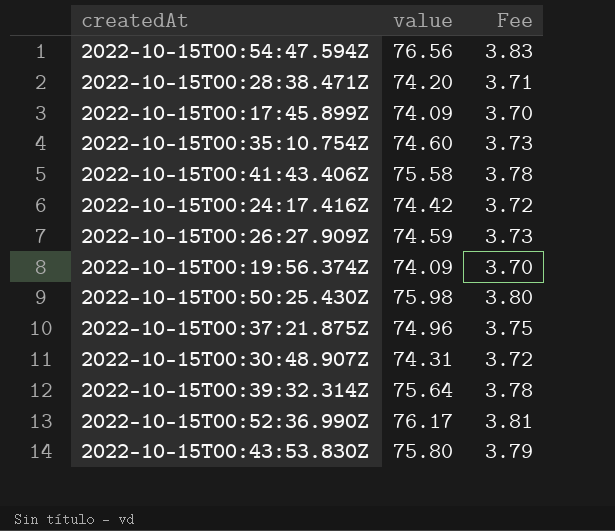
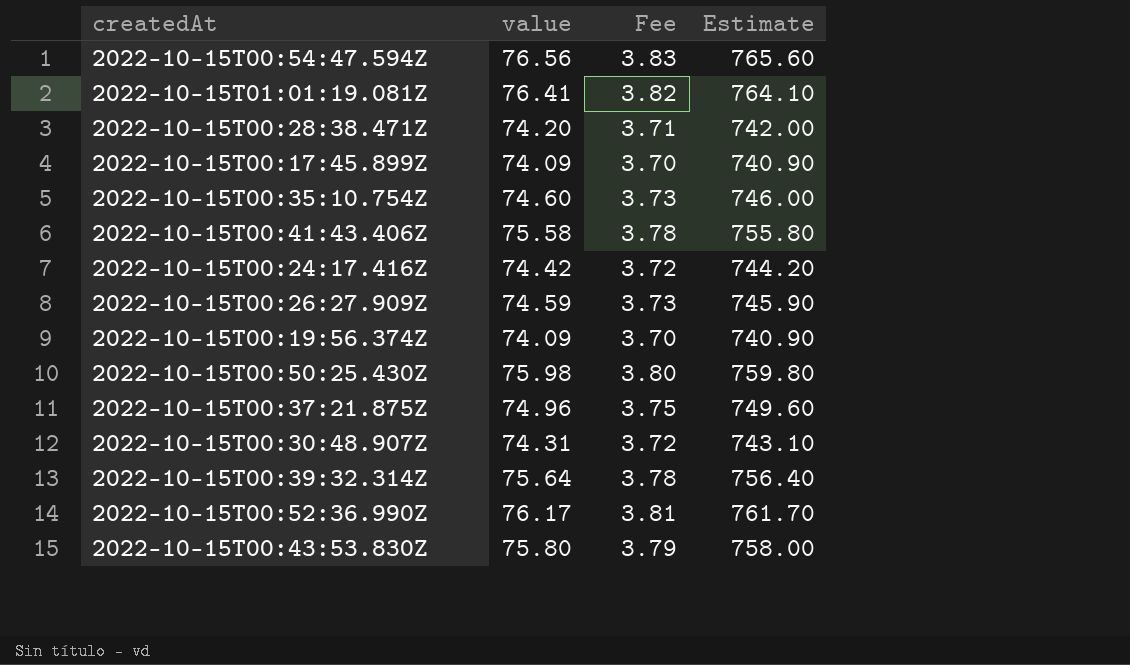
column Estimate | formula: none -> [value] * 10
row 2022-10-15T01:01:19.081Z: none -> 76.41 | 3.82 | 764.10

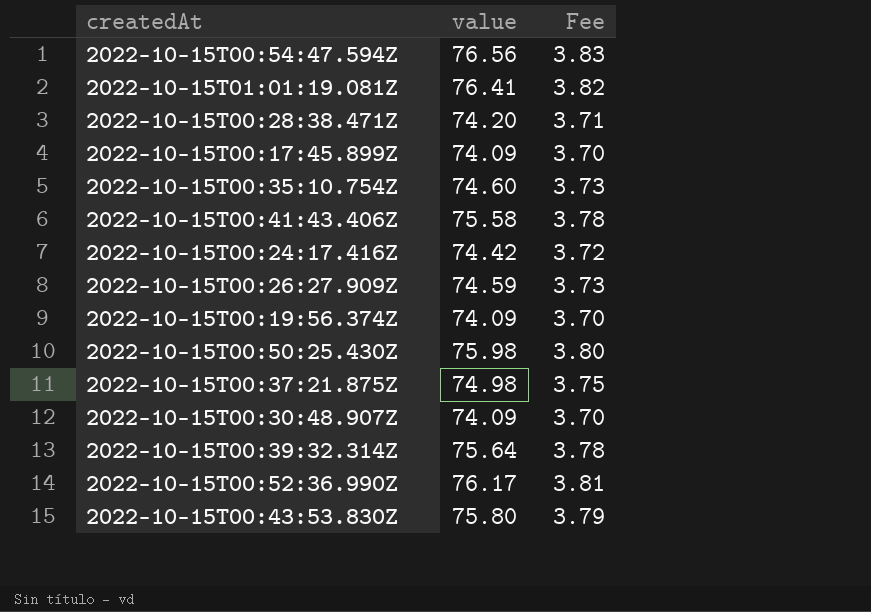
column Estimate | formula: [value] * 10 -> none
2022-10-15T00:37:21.875Z | value: 74.96 -> 74.98
2022-10-15T00:30:48.907Z | value: 74.31 -> 74.09
2022-10-15T00:30:48.907Z | Fee: 3.72 -> 3.70

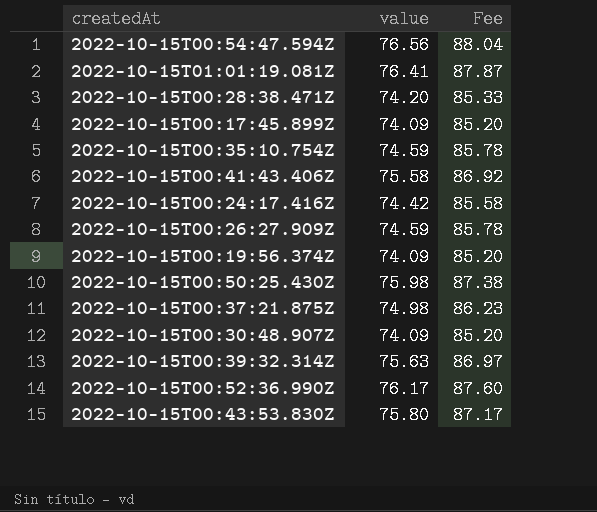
column Fee | formula: [value] * 0.05 -> [value] * 1.15
2022-10-15T00:35:10.754Z | value: 74.60 -> 74.59
2022-10-15T00:39:32.314Z | value: 75.64 -> 75.63

